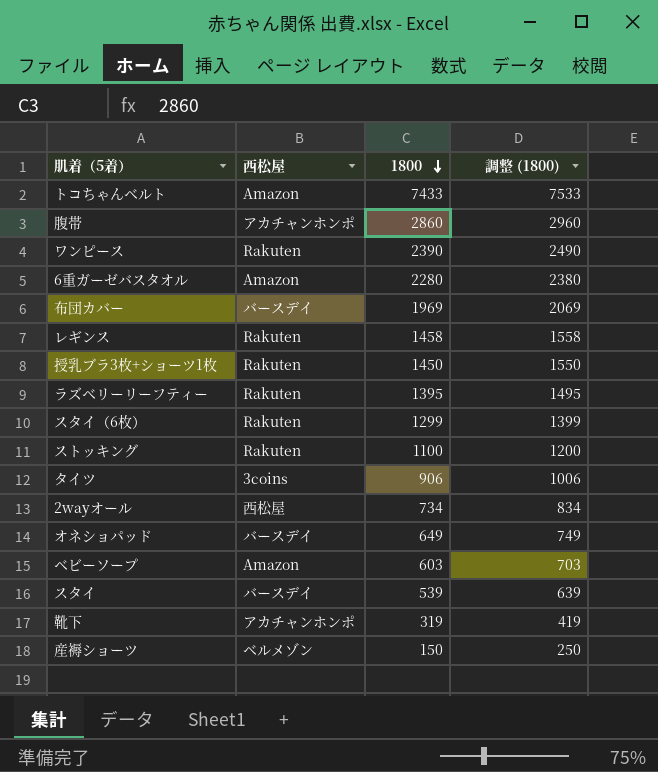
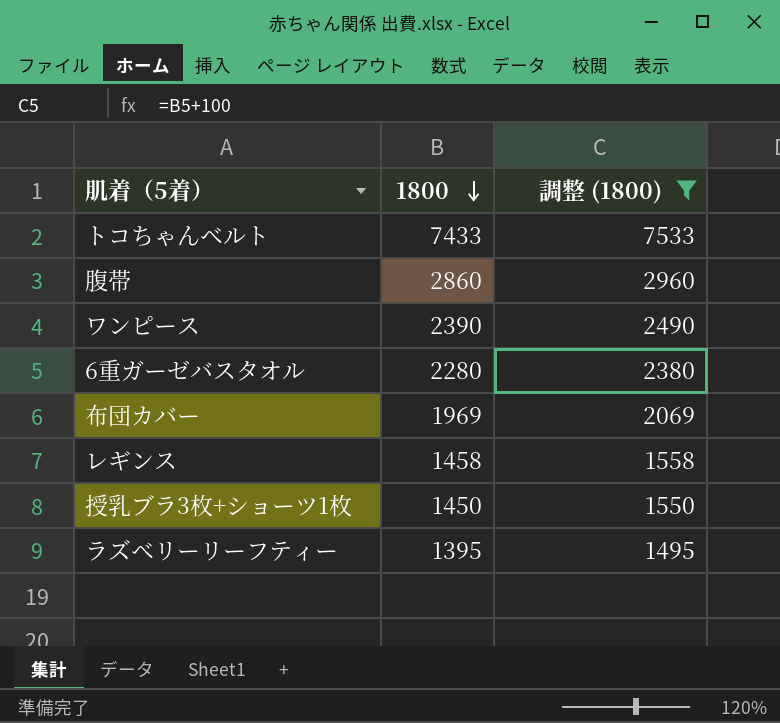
filter: none -> 調整 (1800) >= 1495
column 西松屋 | position: 2 -> none

